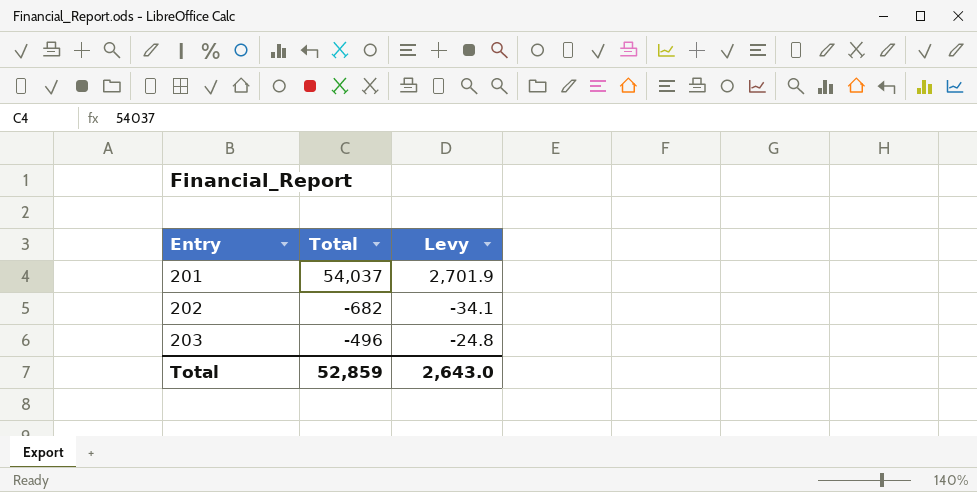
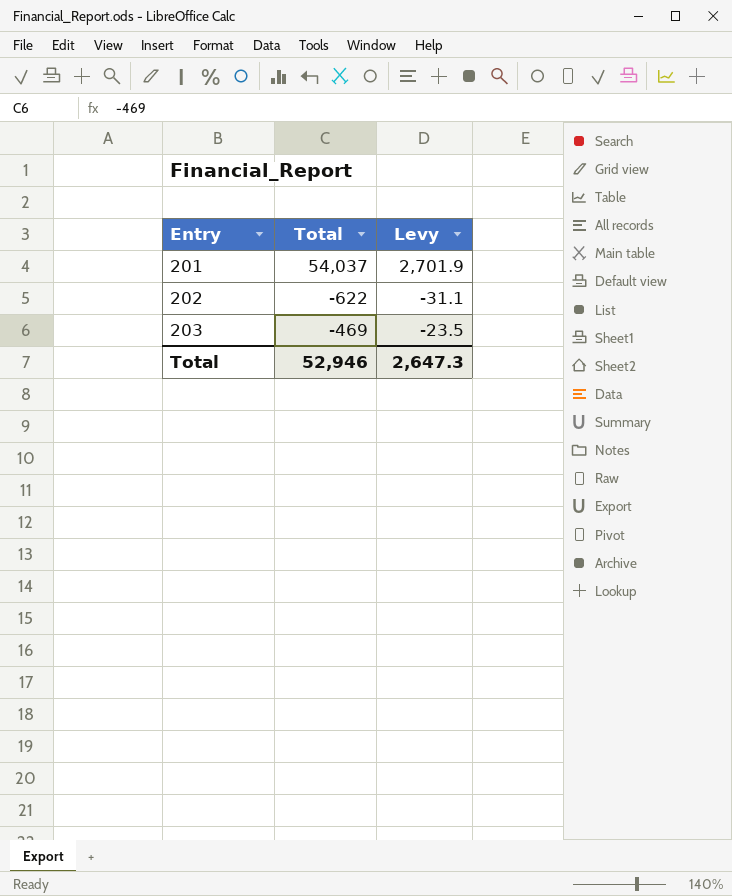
202 | Total: -682 -> -622
202 | Levy: -34.1 -> -31.1
203 | Total: -496 -> -469
203 | Levy: -24.8 -> -23.5
Total | Total: 52,859 -> 52,946
Total | Levy: 2,643.0 -> 2,647.3

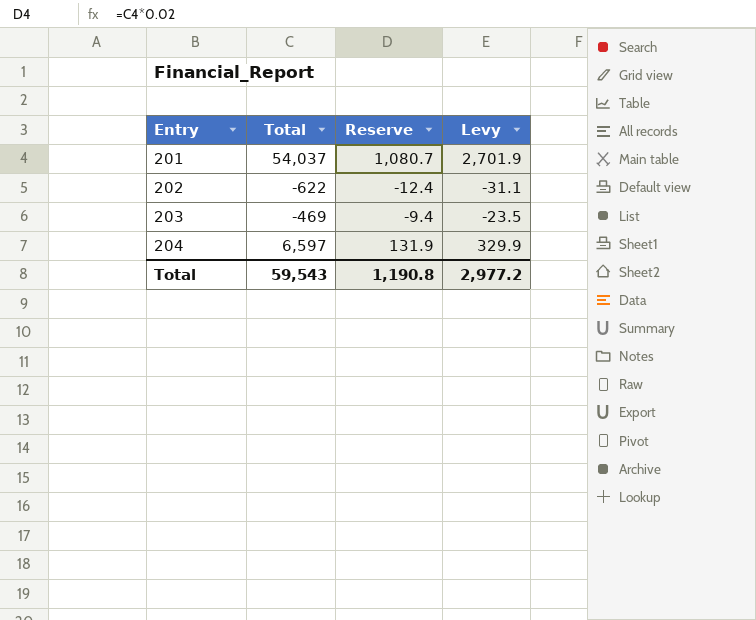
column Reserve | formula: none -> [Total] * 0.02
row 204: none -> 6,597 | 131.9 | 329.9
Total | Total: 52,946 -> 59,543
Total | Levy: 2,647.3 -> 2,977.2

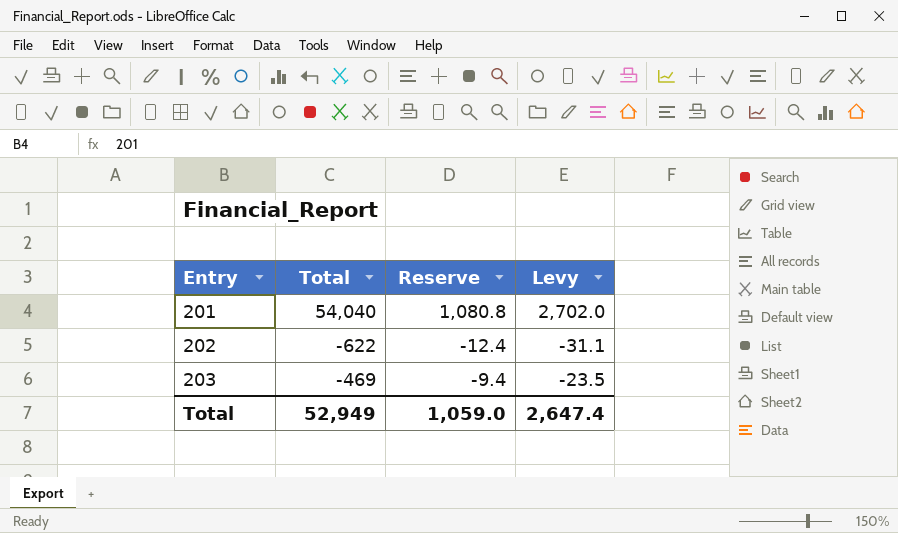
row 204: 6,597 | 131.9 | 329.9 -> none
201 | Total: 54,037 -> 54,040
201 | Reserve: 1,080.7 -> 1,080.8
201 | Levy: 2,701.9 -> 2,702.0
Total | Total: 59,543 -> 52,949
Total | Reserve: 1,190.8 -> 1,059.0
Total | Levy: 2,977.2 -> 2,647.4

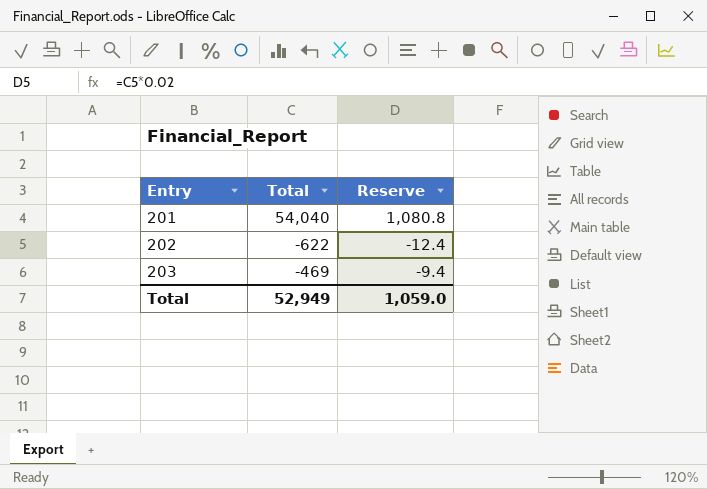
column Levy | formula: [Total] * 0.05 -> none

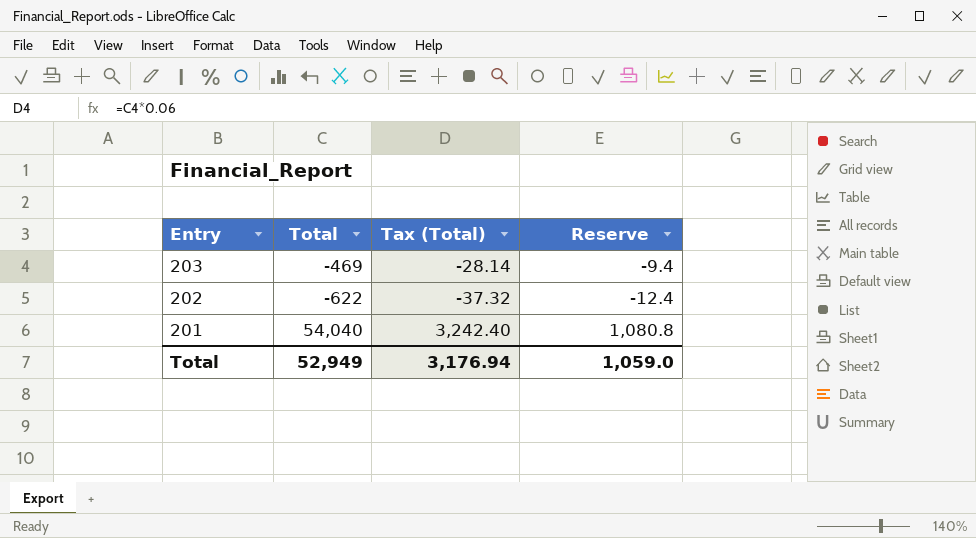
row order: Entry ascending -> Entry descending
column Tax (Total) | formula: none -> [Total] * 0.06

